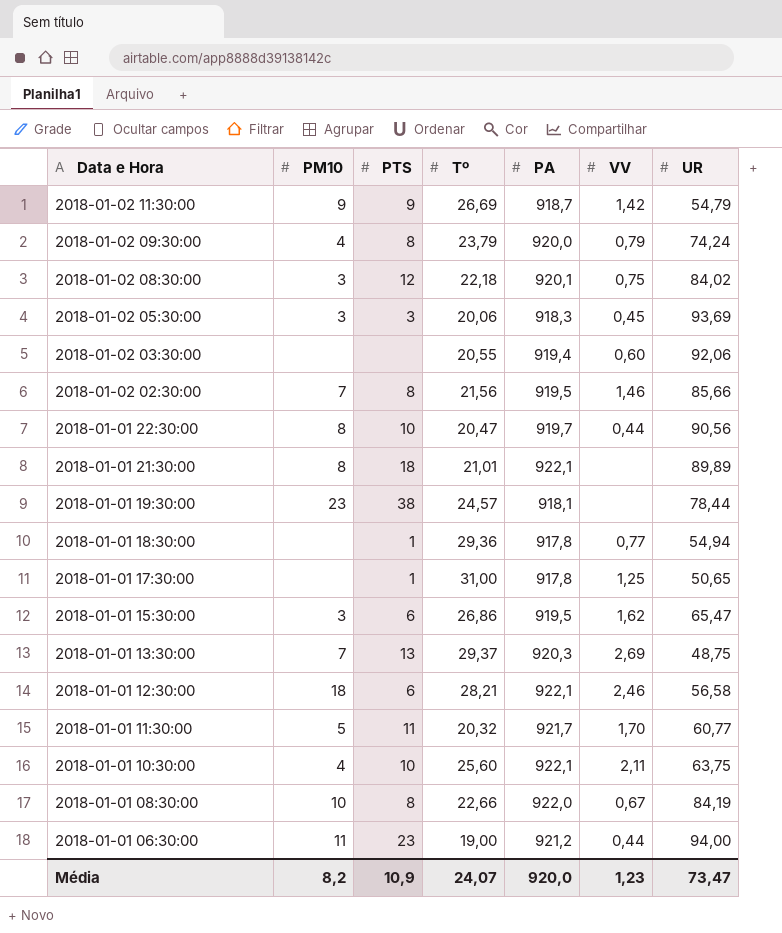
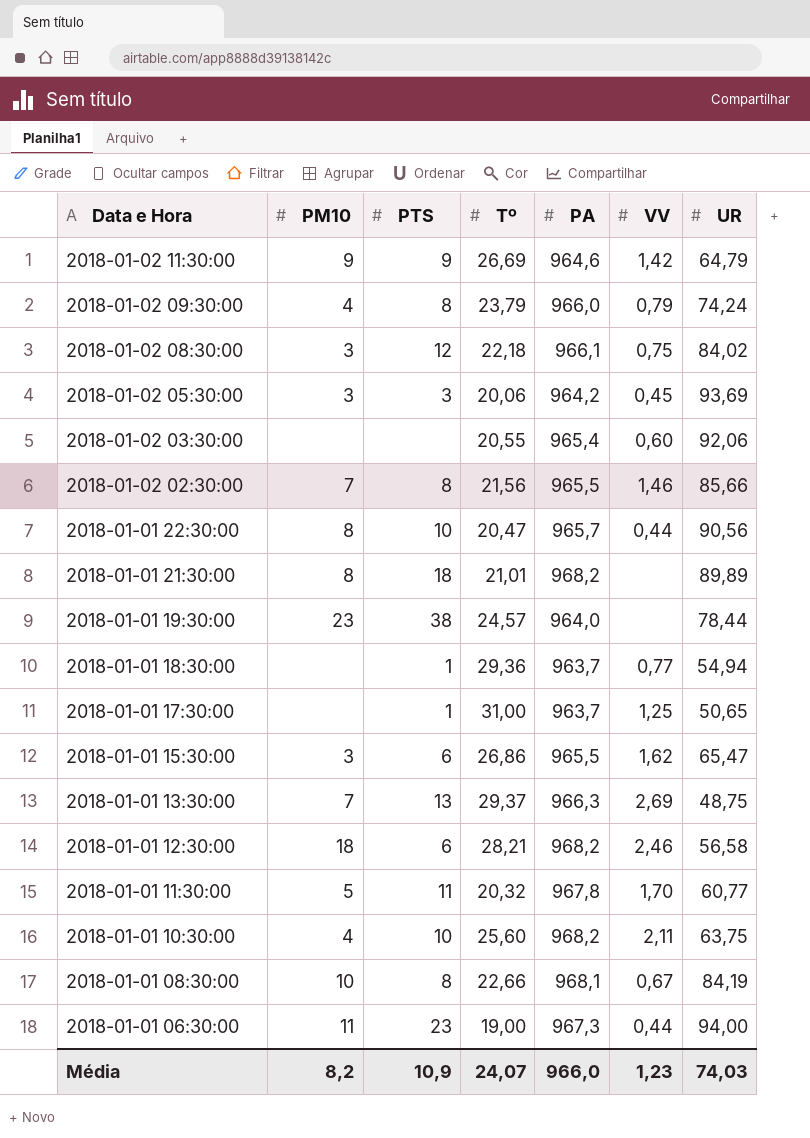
2018-01-02 11:30:00 | PA: 918,7 -> 964,6
2018-01-02 11:30:00 | UR: 54,79 -> 64,79
2018-01-02 09:30:00 | PA: 920,0 -> 966,0
2018-01-02 08:30:00 | PA: 920,1 -> 966,1
2018-01-02 05:30:00 | PA: 918,3 -> 964,2
2018-01-02 03:30:00 | PA: 919,4 -> 965,4
2018-01-02 02:30:00 | PA: 919,5 -> 965,5
2018-01-01 22:30:00 | PA: 919,7 -> 965,7
2018-01-01 21:30:00 | PA: 922,1 -> 968,2
2018-01-01 19:30:00 | PA: 918,1 -> 964,0
2018-01-01 18:30:00 | PA: 917,8 -> 963,7
2018-01-01 17:30:00 | PA: 917,8 -> 963,7
2018-01-01 15:30:00 | PA: 919,5 -> 965,5
2018-01-01 13:30:00 | PA: 920,3 -> 966,3
2018-01-01 12:30:00 | PA: 922,1 -> 968,2
2018-01-01 11:30:00 | PA: 921,7 -> 967,8
2018-01-01 10:30:00 | PA: 922,1 -> 968,2
2018-01-01 08:30:00 | PA: 922,0 -> 968,1
2018-01-01 06:30:00 | PA: 921,2 -> 967,3
Média | PA: 920,0 -> 966,0
Média | UR: 73,47 -> 74,03

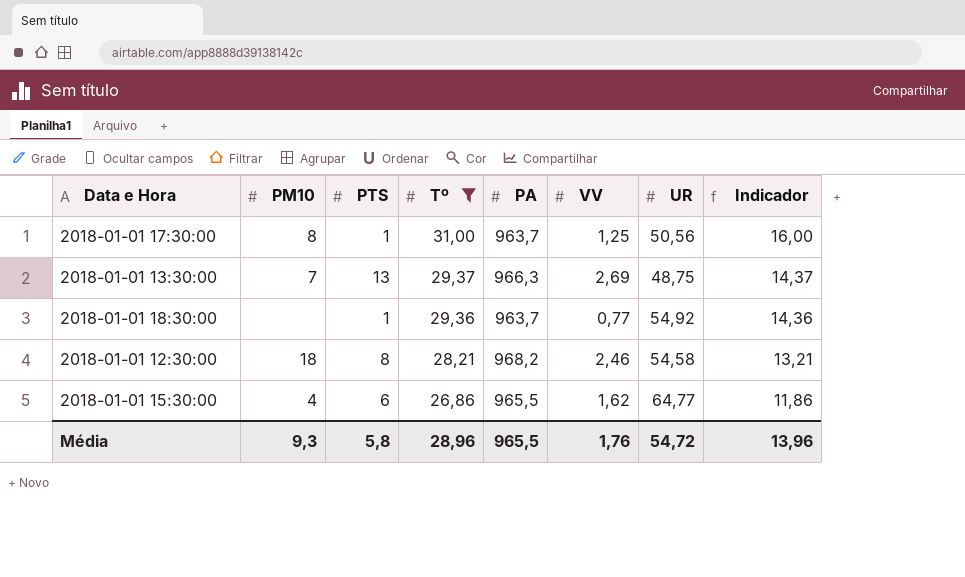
filter: none -> Tº >= 26,86
row order: Data e Hora descending -> Tº descending
column Indicador | formula: none -> [Tº] - 15
2018-01-01 17:30:00 | PM10: none -> 8
2018-01-01 17:30:00 | UR: 50,65 -> 50,56
2018-01-01 18:30:00 | UR: 54,94 -> 54,92
2018-01-01 12:30:00 | PTS: 6 -> 8
2018-01-01 12:30:00 | UR: 56,58 -> 54,58
2018-01-01 15:30:00 | PM10: 3 -> 4
2018-01-01 15:30:00 | UR: 65,47 -> 64,77
Média | PM10: 8,2 -> 9,3
Média | PTS: 10,9 -> 5,8
Média | Tº: 24,07 -> 28,96
Média | PA: 966,0 -> 965,5
Média | VV: 1,23 -> 1,76
Média | UR: 74,03 -> 54,72

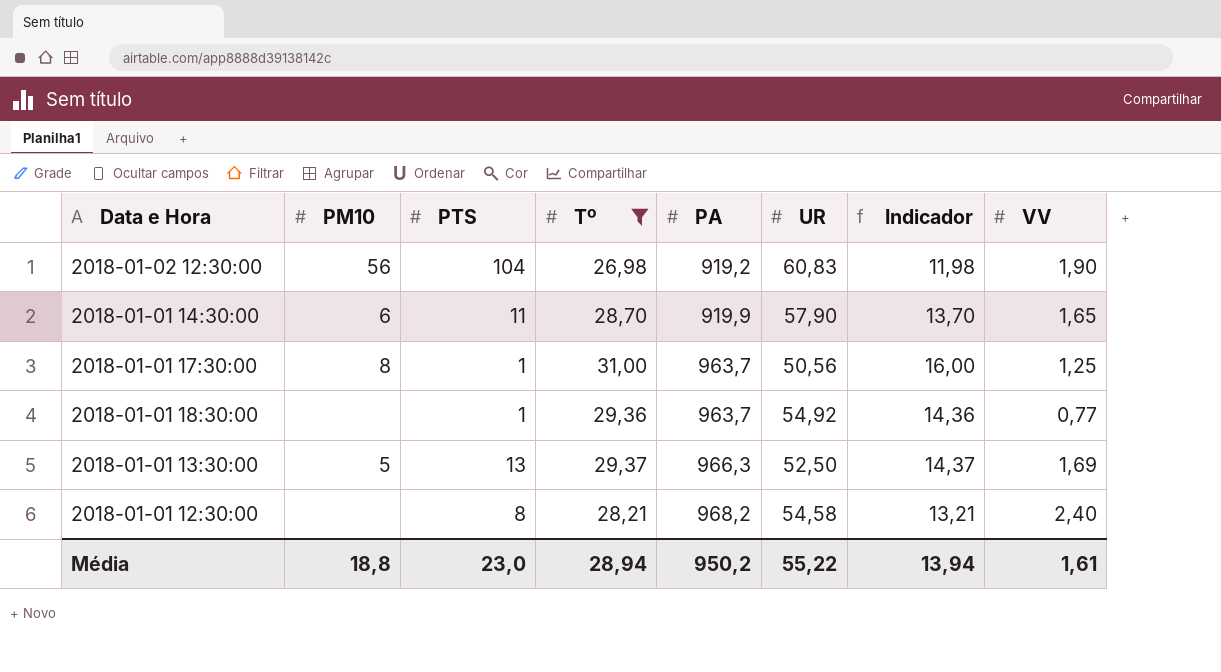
row order: Tº descending -> PA ascending
column VV | position: 6 -> 8
row 2018-01-01 15:30:00: 4 | 6 | 26,86 | 965,5 | 1,62 | 64,77 | 11,86 -> none
row 2018-01-02 12:30:00: none -> 56 | 104 | 26,98 | 919,2 | 60,83 | 11,98 | 1,90
row 2018-01-01 14:30:00: none -> 6 | 11 | 28,70 | 919,9 | 57,90 | 13,70 | 1,65
2018-01-01 13:30:00 | PM10: 7 -> 5
2018-01-01 13:30:00 | UR: 48,75 -> 52,50
2018-01-01 13:30:00 | VV: 2,69 -> 1,69
2018-01-01 12:30:00 | PM10: 18 -> none
2018-01-01 12:30:00 | VV: 2,46 -> 2,40
Média | PM10: 9,3 -> 18,8
Média | PTS: 5,8 -> 23,0
Média | Tº: 28,96 -> 28,94
Média | PA: 965,5 -> 950,2
Média | UR: 54,72 -> 55,22
Média | Indicador: 13,96 -> 13,94
Média | VV: 1,76 -> 1,61

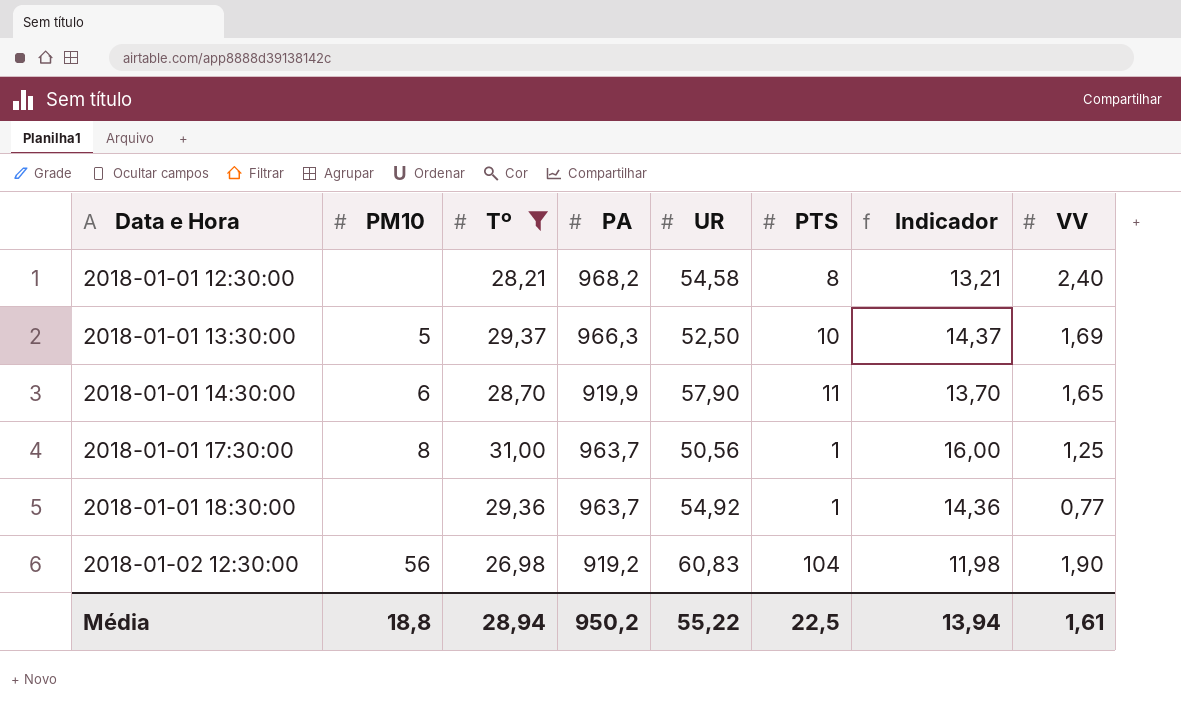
row order: PA ascending -> Data e Hora ascending
column PTS | position: 3 -> 6
2018-01-01 13:30:00 | PTS: 13 -> 10
Média | PTS: 23,0 -> 22,5

